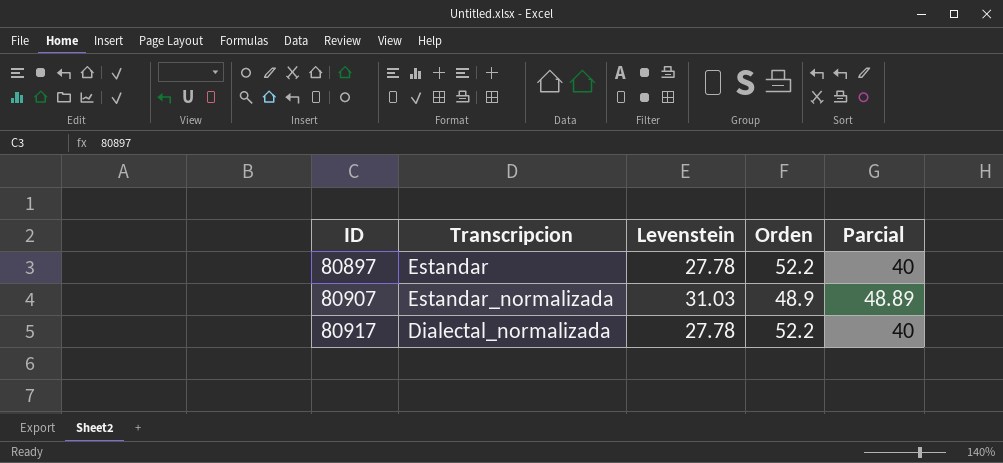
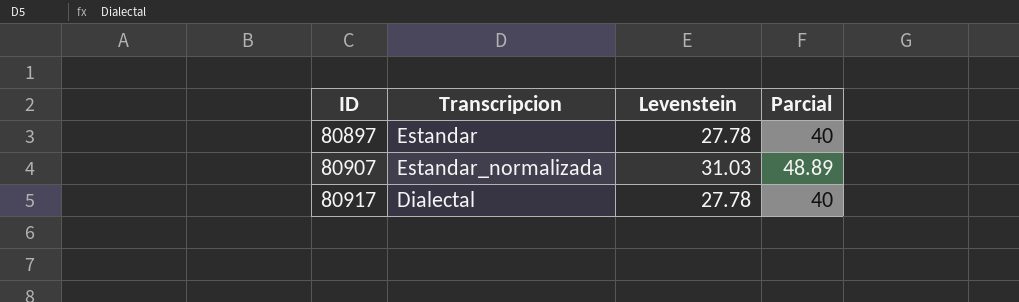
column Orden | position: 4 -> none
80917 | Transcripcion: Dialectal_normalizada -> Dialectal

